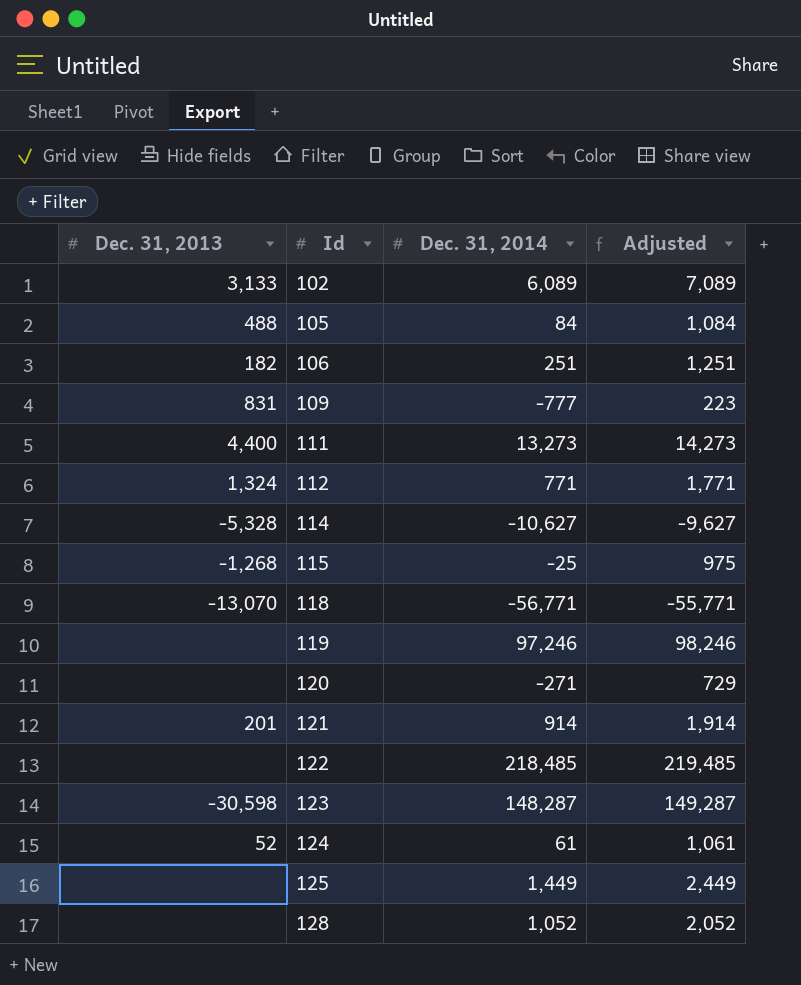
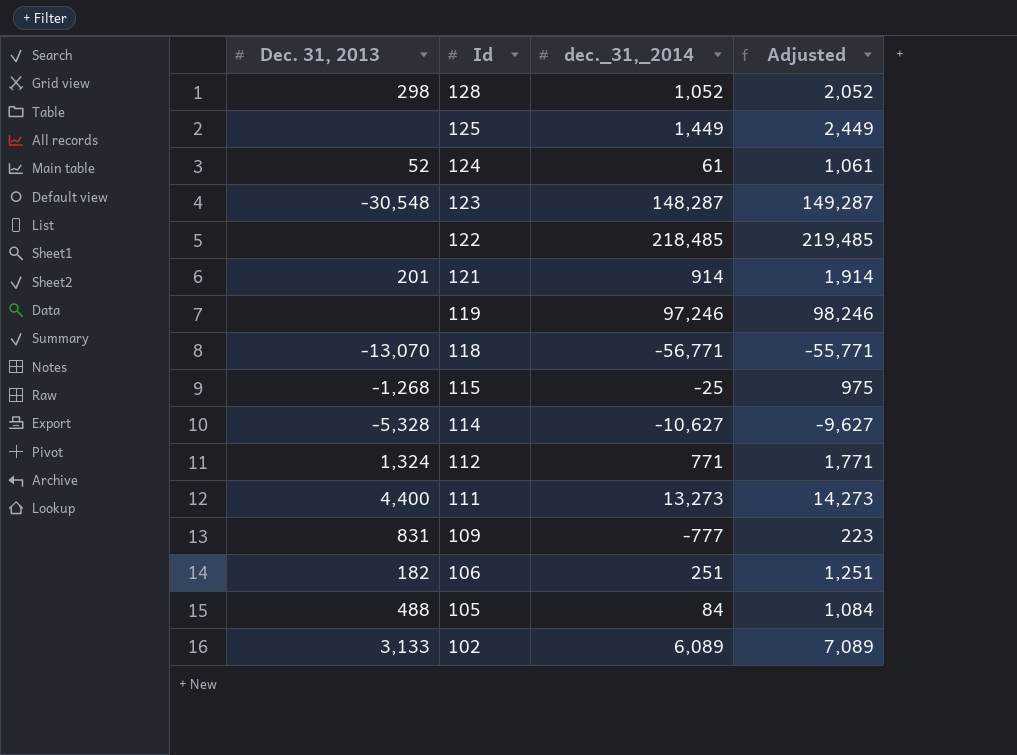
row order: Id ascending -> Id descending
column name: Dec. 31, 2014 -> dec._31,_2014
row 120: none | -271 | 729 -> none
128 | Dec. 31, 2013: none -> 298
123 | Dec. 31, 2013: -30,598 -> -30,548

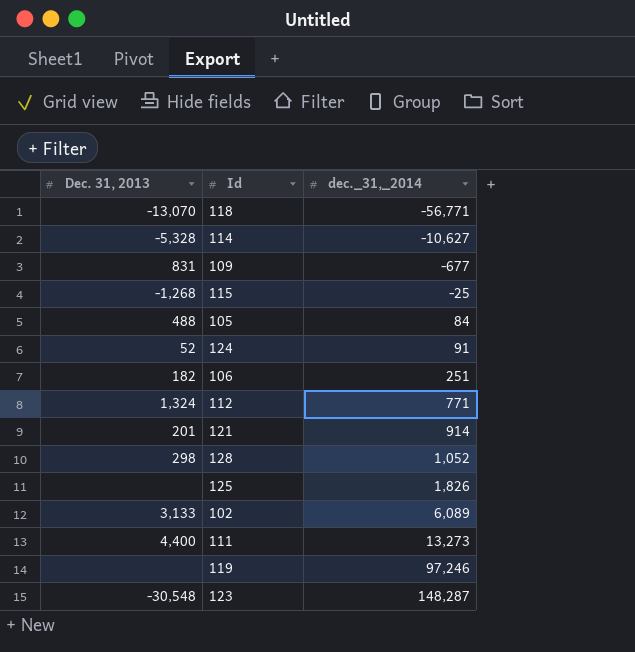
row order: Id descending -> dec._31,_2014 ascending
column Adjusted | formula: [dec._31,_2014] + 1000 -> none
row 122: none | 218,485 | 219,485 -> none
109 | dec._31,_2014: -777 -> -677
124 | dec._31,_2014: 61 -> 91
125 | dec._31,_2014: 1,449 -> 1,826

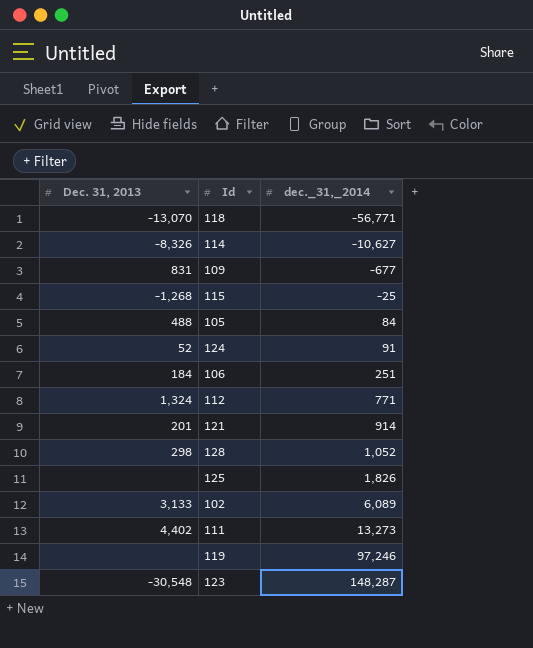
114 | Dec. 31, 2013: -5,328 -> -8,326
106 | Dec. 31, 2013: 182 -> 184
111 | Dec. 31, 2013: 4,400 -> 4,402

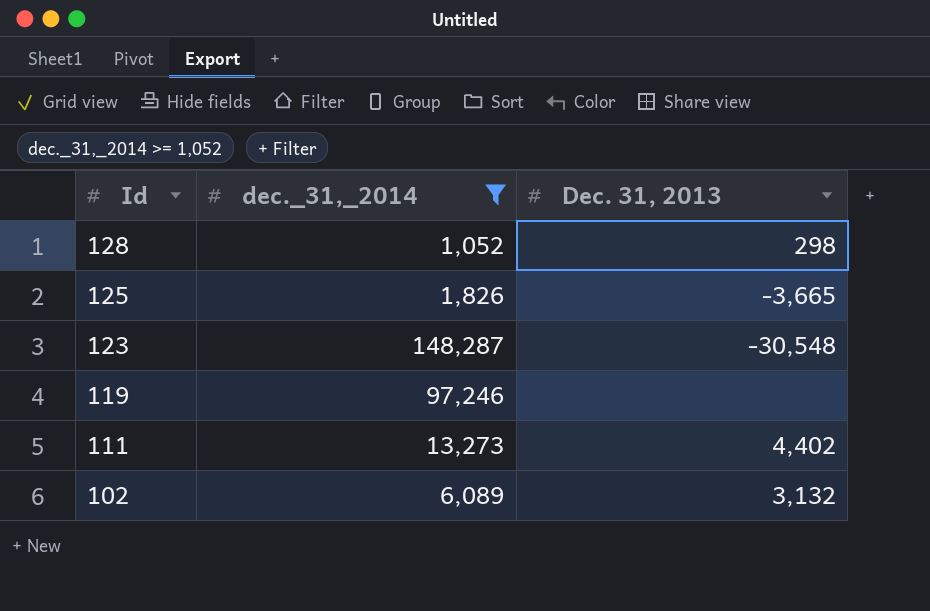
filter: none -> dec._31,_2014 >= 1,052
row order: dec._31,_2014 ascending -> Id descending
column Dec. 31, 2013 | position: 1 -> 3
125 | Dec. 31, 2013: none -> -3,665
102 | Dec. 31, 2013: 3,133 -> 3,132

